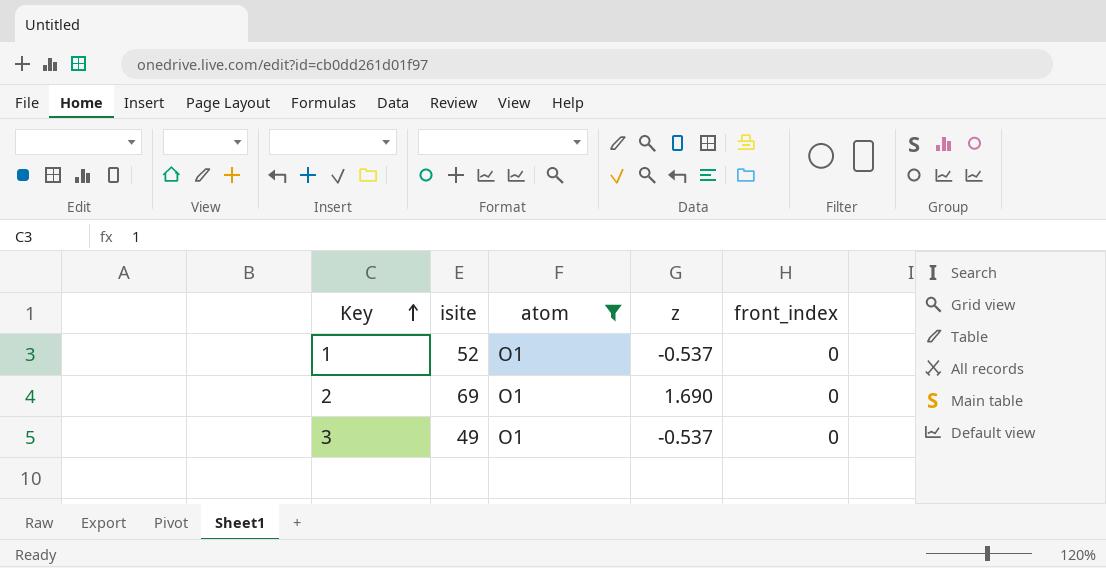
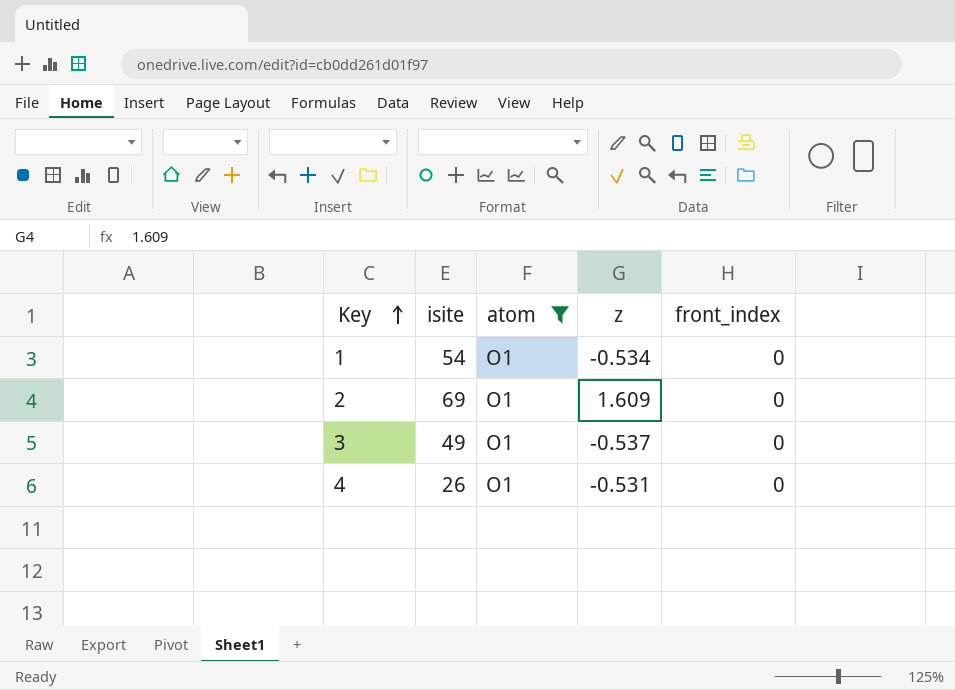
1 | isite: 52 -> 54
1 | z: -0.537 -> -0.534
2 | z: 1.690 -> 1.609
row 4: none -> 26 | O1 | -0.531 | 0

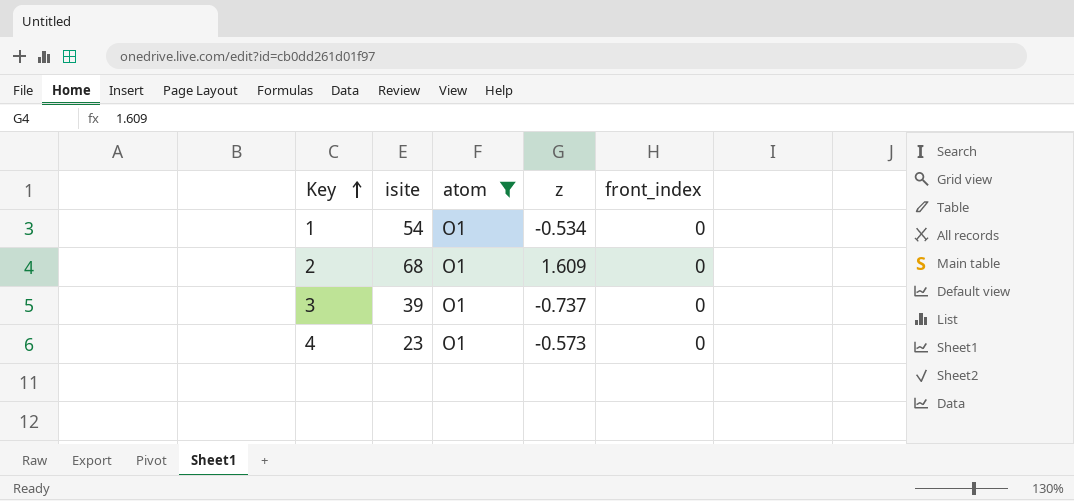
2 | isite: 69 -> 68
3 | isite: 49 -> 39
3 | z: -0.537 -> -0.737
4 | isite: 26 -> 23
4 | z: -0.531 -> -0.573

